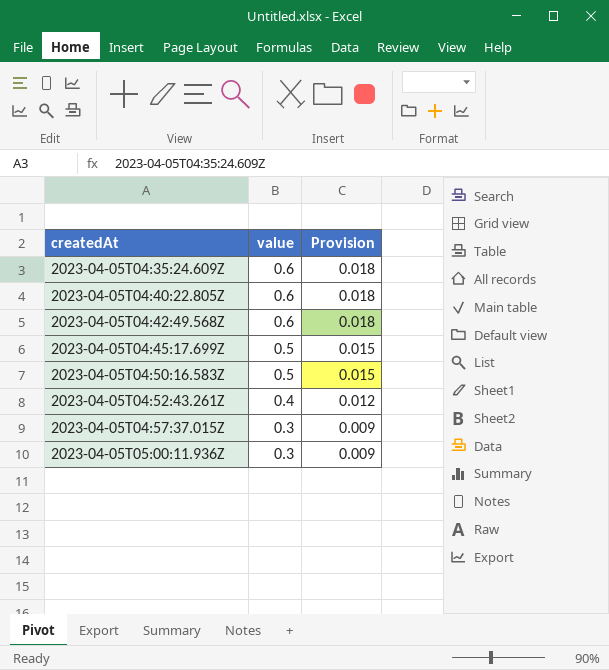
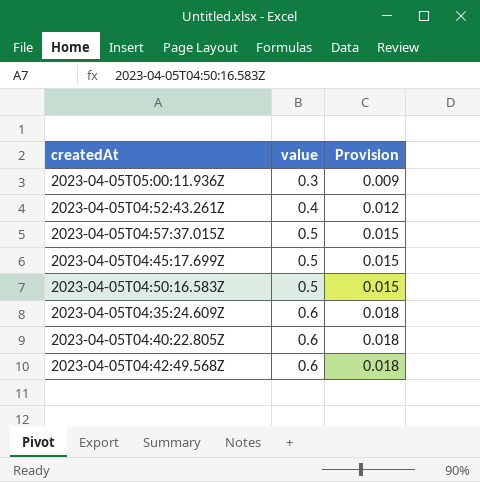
row order: createdAt ascending -> value ascending
2023-04-05T04:57:37.015Z | value: 0.3 -> 0.5
2023-04-05T04:57:37.015Z | Provision: 0.009 -> 0.015

